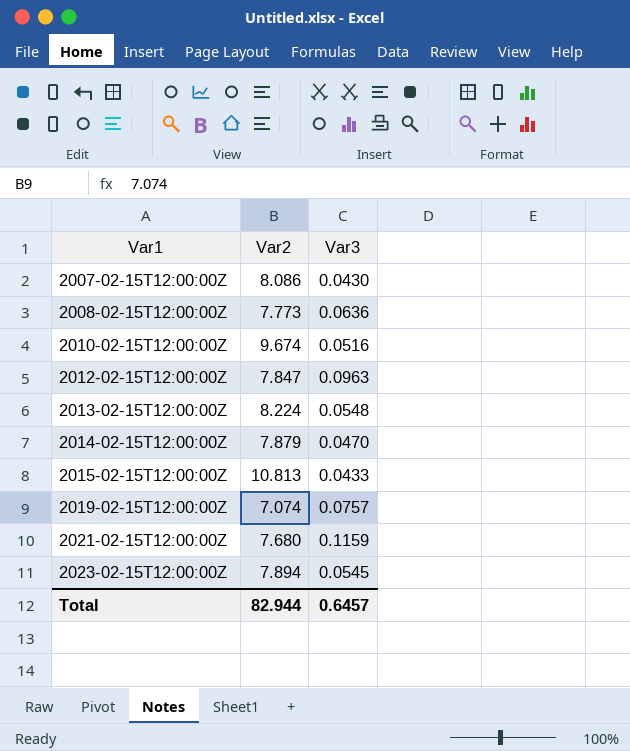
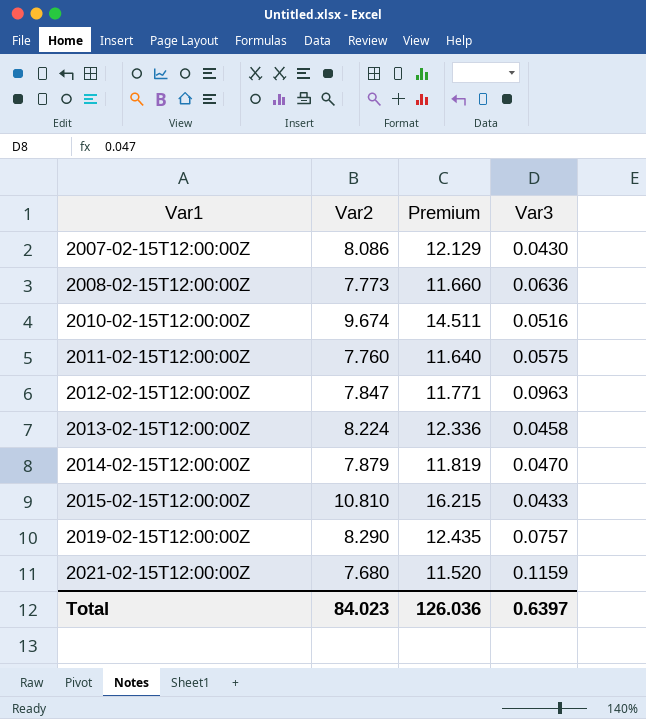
column Premium | formula: none -> [Var2] * 1.5
row 2023-02-15T12:00:00Z: 7.894 | 0.0545 -> none
row 2011-02-15T12:00:00Z: none -> 7.760 | 11.640 | 0.0575
2013-02-15T12:00:00Z | Var3: 0.0548 -> 0.0458
2015-02-15T12:00:00Z | Var2: 10.813 -> 10.810
2019-02-15T12:00:00Z | Var2: 7.074 -> 8.290
Total | Var2: 82.944 -> 84.023
Total | Var3: 0.6457 -> 0.6397

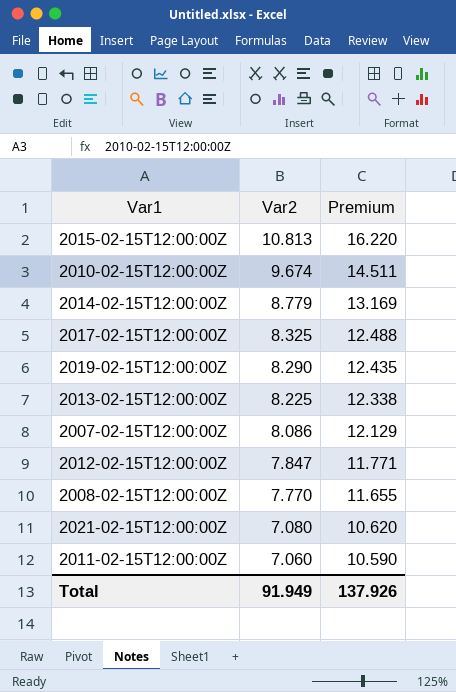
row order: Var1 ascending -> Var2 descending
column Var3 | position: 4 -> none
2015-02-15T12:00:00Z | Var2: 10.810 -> 10.813
2015-02-15T12:00:00Z | Premium: 16.215 -> 16.220
2014-02-15T12:00:00Z | Var2: 7.879 -> 8.779
2014-02-15T12:00:00Z | Premium: 11.819 -> 13.169
row 2017-02-15T12:00:00Z: none -> 8.325 | 12.488
2013-02-15T12:00:00Z | Var2: 8.224 -> 8.225
2013-02-15T12:00:00Z | Premium: 12.336 -> 12.338
2008-02-15T12:00:00Z | Var2: 7.773 -> 7.770
2008-02-15T12:00:00Z | Premium: 11.660 -> 11.655
2021-02-15T12:00:00Z | Var2: 7.680 -> 7.080
2021-02-15T12:00:00Z | Premium: 11.520 -> 10.620
2011-02-15T12:00:00Z | Var2: 7.760 -> 7.060
2011-02-15T12:00:00Z | Premium: 11.640 -> 10.590
Total | Var2: 84.023 -> 91.949
Total | Premium: 126.036 -> 137.926

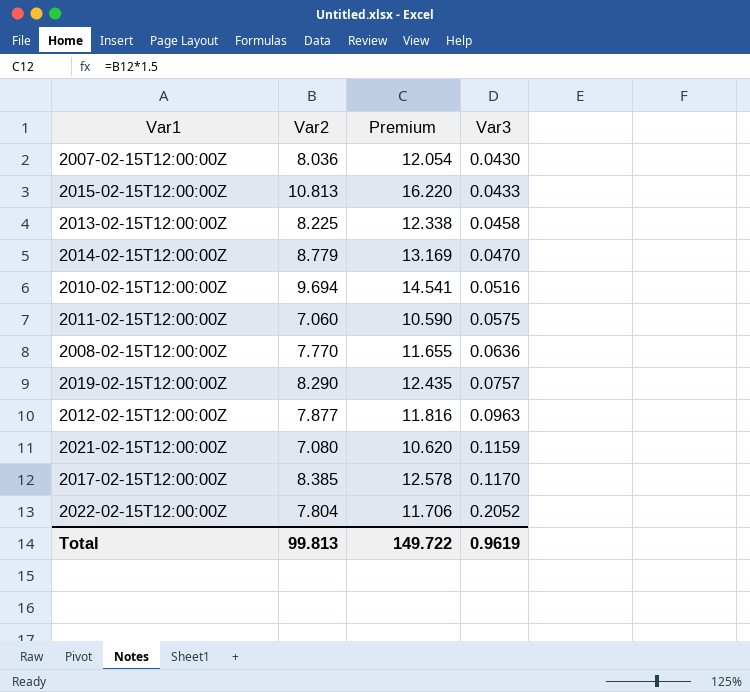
row order: Var2 descending -> Var3 ascending
column Var3 | position: none -> 4
2007-02-15T12:00:00Z | Var2: 8.086 -> 8.036
2007-02-15T12:00:00Z | Premium: 12.129 -> 12.054
2010-02-15T12:00:00Z | Var2: 9.674 -> 9.694
2010-02-15T12:00:00Z | Premium: 14.511 -> 14.541
2012-02-15T12:00:00Z | Var2: 7.847 -> 7.877
2012-02-15T12:00:00Z | Premium: 11.771 -> 11.816
2017-02-15T12:00:00Z | Var2: 8.325 -> 8.385
2017-02-15T12:00:00Z | Premium: 12.488 -> 12.578
row 2022-02-15T12:00:00Z: none -> 7.804 | 11.706 | 0.2052
Total | Var2: 91.949 -> 99.813
Total | Premium: 137.926 -> 149.722

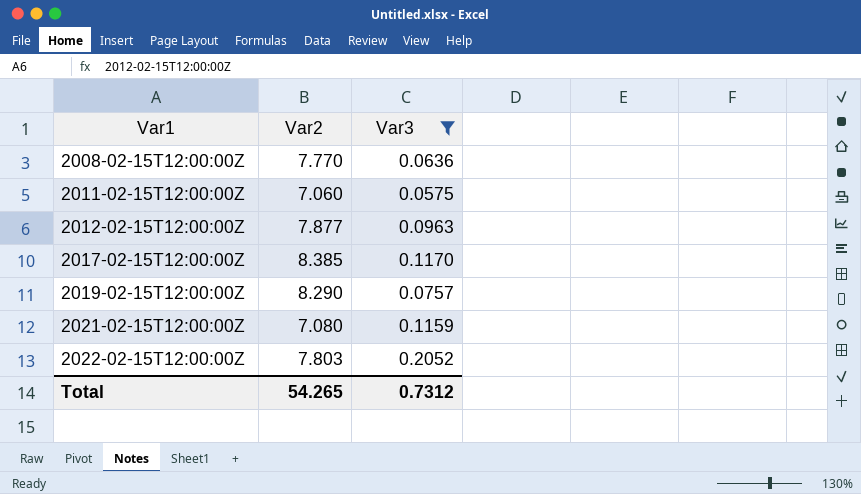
filter: none -> Var3 >= 0.0575
row order: Var3 ascending -> Var1 ascending
column Premium | formula: [Var2] * 1.5 -> none
2022-02-15T12:00:00Z | Var2: 7.804 -> 7.803
Total | Var2: 99.813 -> 54.265
Total | Var3: 0.9619 -> 0.7312

